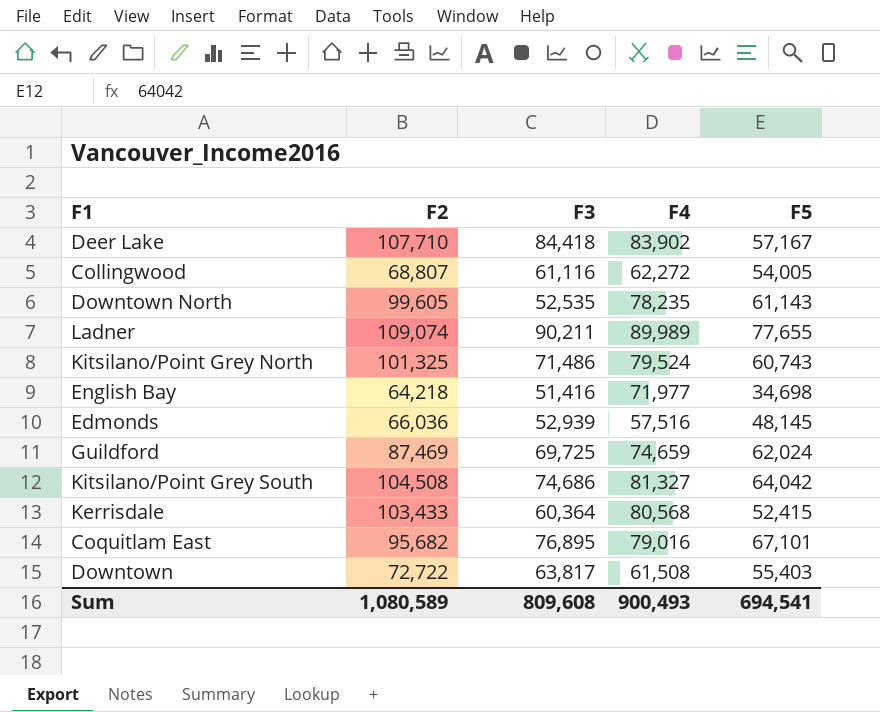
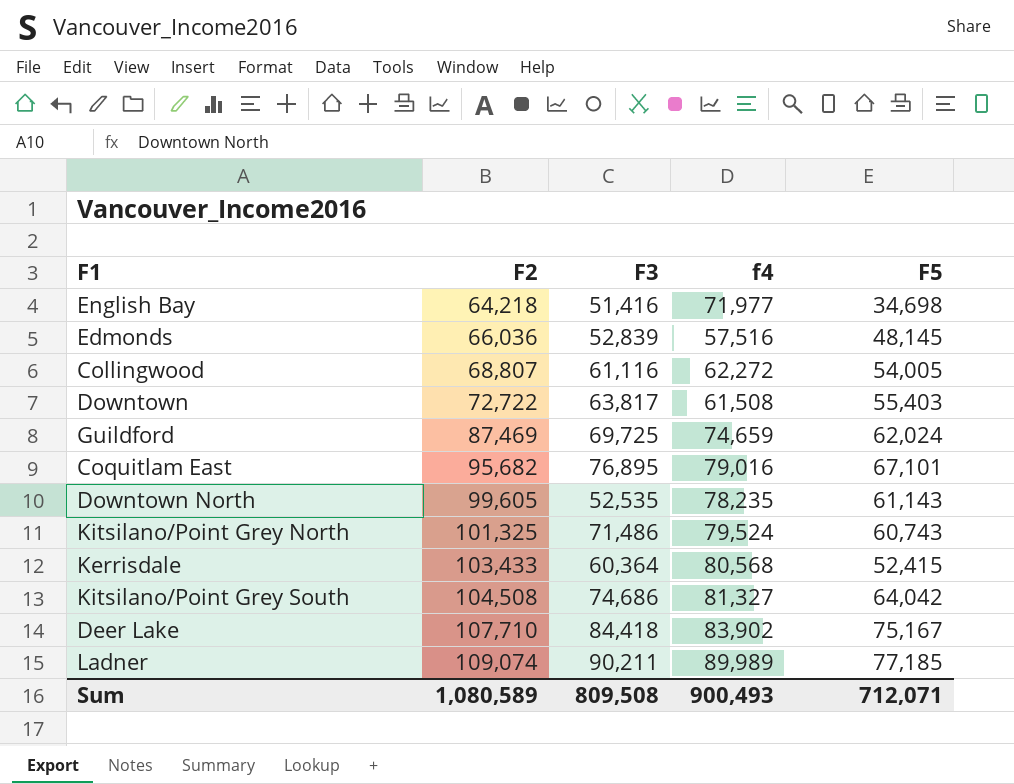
row order: none -> F2 ascending
column name: F4 -> f4
Edmonds | F3: 52,939 -> 52,839
Deer Lake | F5: 57,167 -> 75,167
Ladner | F5: 77,655 -> 77,185
Sum | F3: 809,608 -> 809,508
Sum | F5: 694,541 -> 712,071

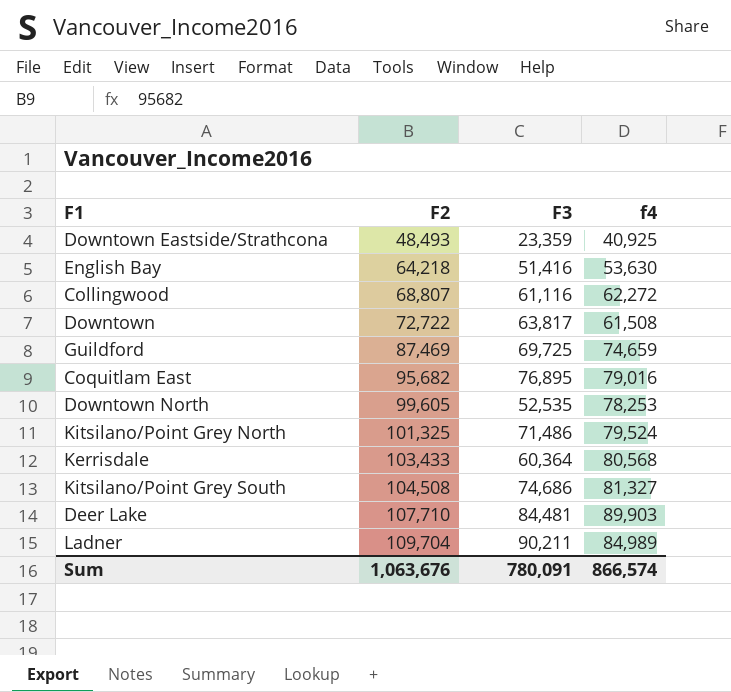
column F5 | position: 5 -> none
row Edmonds: 66,036 | 52,839 | 57,516 | 48,145 -> none
row Downtown Eastside/Strathcona: none -> 48,493 | 23,359 | 40,925
English Bay | f4: 71,977 -> 53,630
Downtown North | f4: 78,235 -> 78,253
Deer Lake | F3: 84,418 -> 84,481
Deer Lake | f4: 83,902 -> 89,903
Ladner | F2: 109,074 -> 109,704
Ladner | f4: 89,989 -> 84,989
Sum | F2: 1,080,589 -> 1,063,676
Sum | F3: 809,508 -> 780,091
Sum | f4: 900,493 -> 866,574

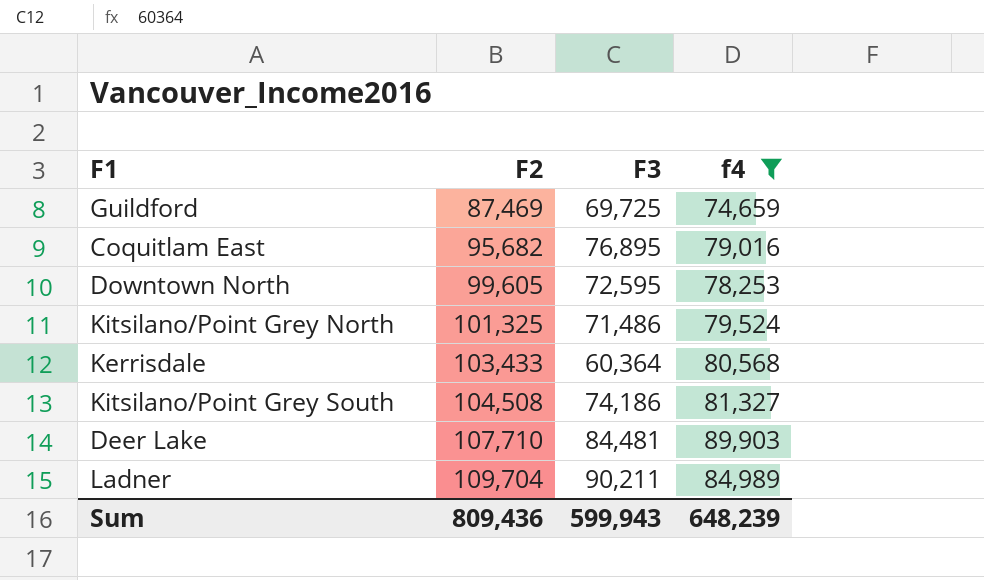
filter: none -> f4 >= 74,659
Downtown North | F3: 52,535 -> 72,595
Kitsilano/Point Grey South | F3: 74,686 -> 74,186
Sum | F2: 1,063,676 -> 809,436
Sum | F3: 780,091 -> 599,943
Sum | f4: 866,574 -> 648,239

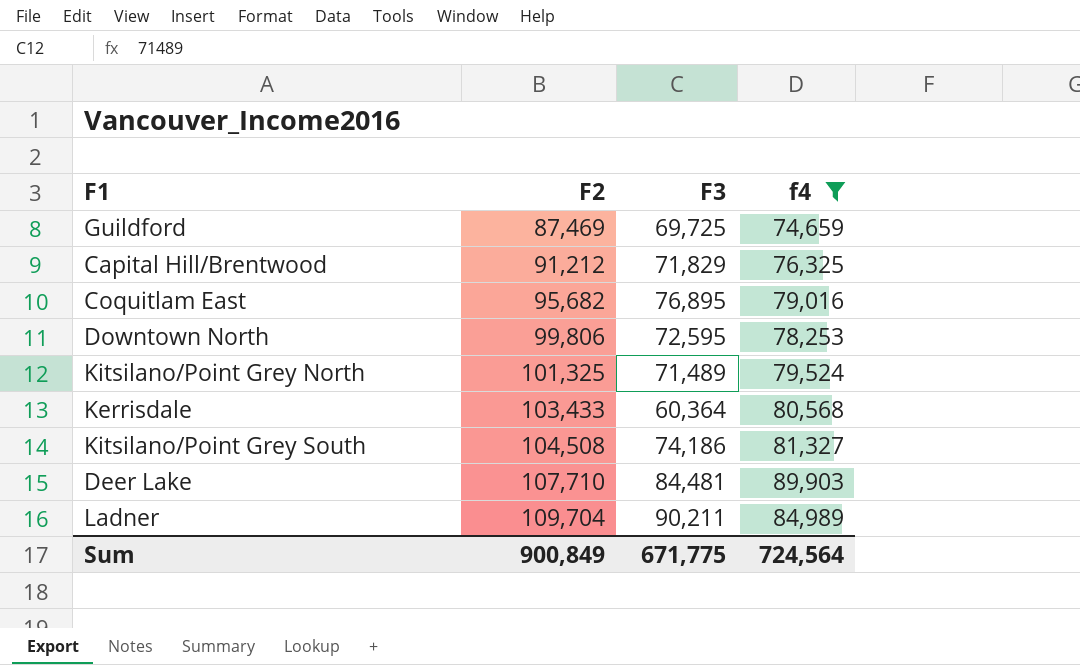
row Capital Hill/Brentwood: none -> 91,212 | 71,829 | 76,325
Downtown North | F2: 99,605 -> 99,806
Kitsilano/Point Grey North | F3: 71,486 -> 71,489
Sum | F2: 809,436 -> 900,849
Sum | F3: 599,943 -> 671,775
Sum | f4: 648,239 -> 724,564

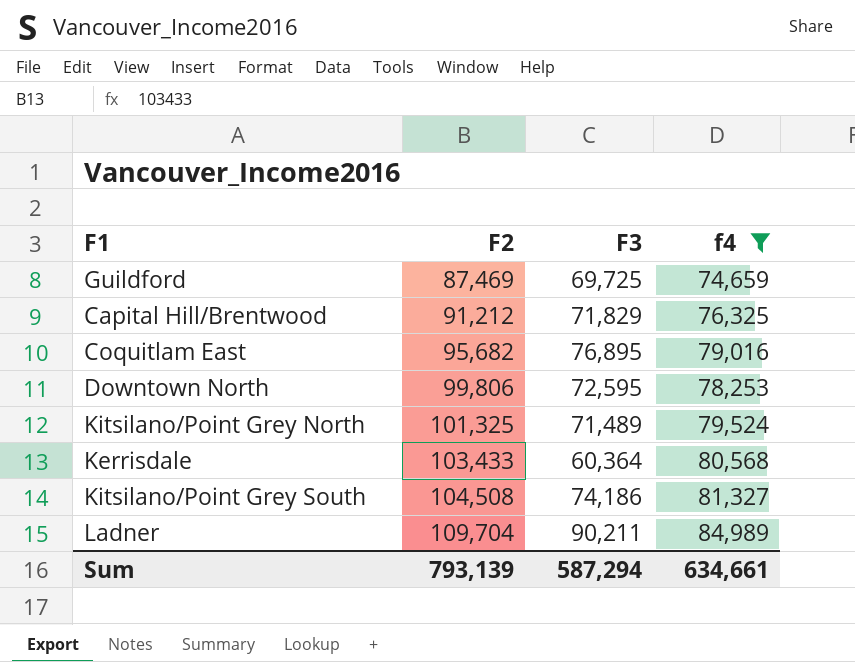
row Deer Lake: 107,710 | 84,481 | 89,903 -> none
Sum | F2: 900,849 -> 793,139
Sum | F3: 671,775 -> 587,294
Sum | f4: 724,564 -> 634,661

